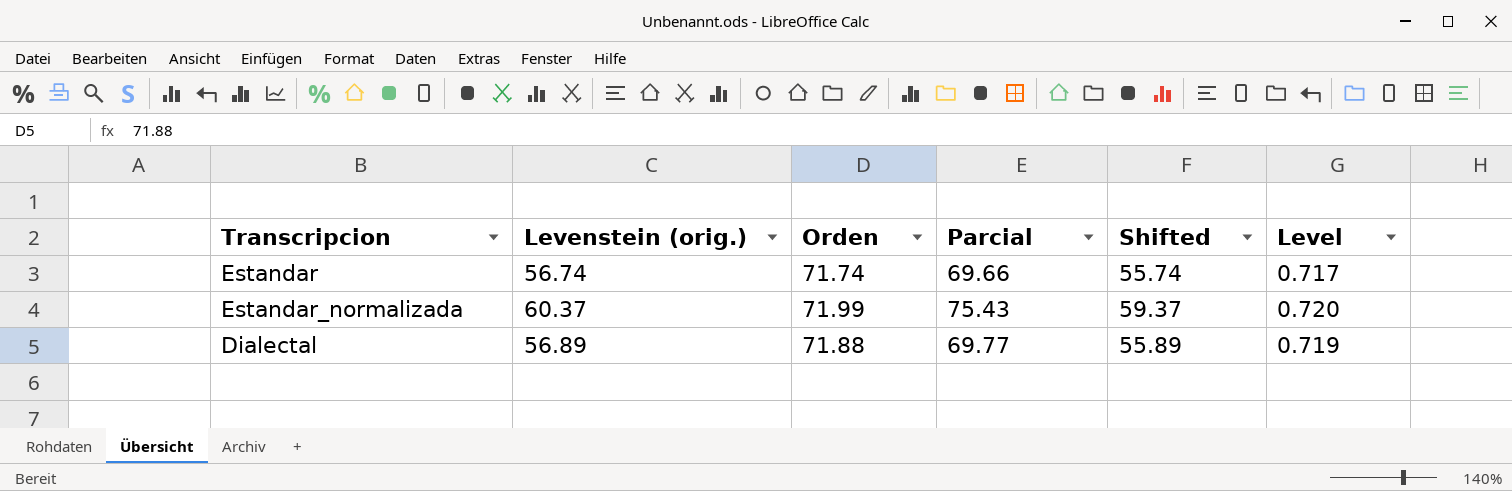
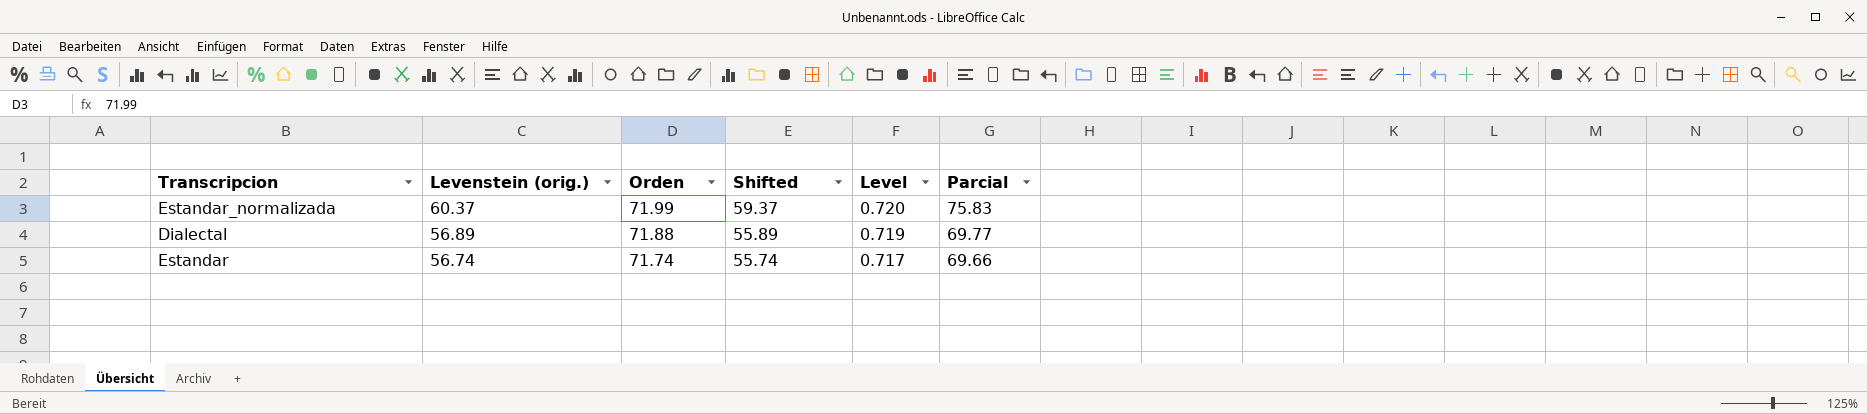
row order: none -> Levenstein (orig.) descending
column Parcial | position: 4 -> 6
Estandar_normalizada | Parcial: 75.43 -> 75.83

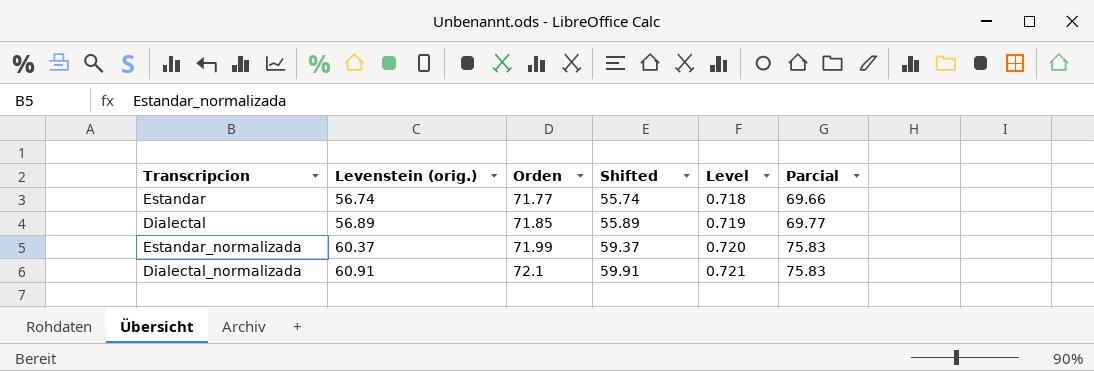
row order: Levenstein (orig.) descending -> Levenstein (orig.) ascending
Estandar | Orden: 71.74 -> 71.77
Estandar | Level: 0.717 -> 0.718
Dialectal | Orden: 71.88 -> 71.85
row Dialectal_normalizada: none -> 60.91 | 72.1 | 59.91 | 0.721 | 75.83

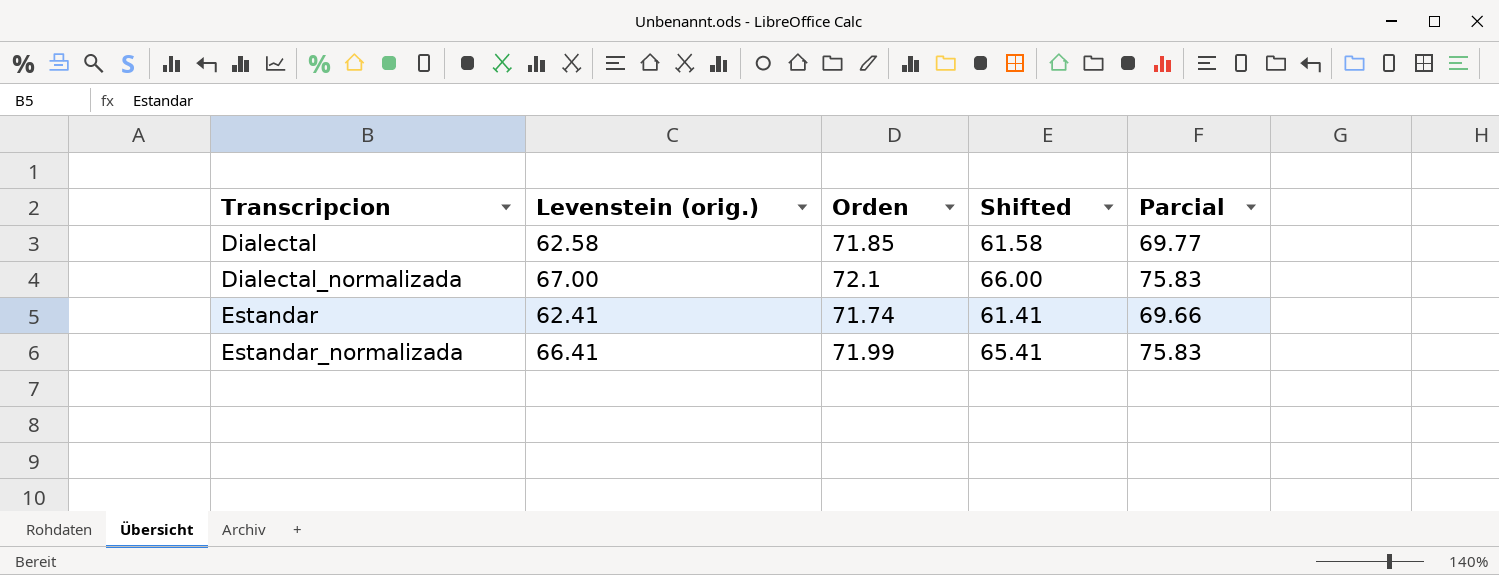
row order: Levenstein (orig.) ascending -> Transcripcion ascending
column Level | formula: [Orden] * 0.01 -> none
Dialectal | Levenstein (orig.): 56.89 -> 62.58
Dialectal | Shifted: 55.89 -> 61.58
Dialectal_normalizada | Levenstein (orig.): 60.91 -> 67.00
Dialectal_normalizada | Shifted: 59.91 -> 66.00
Estandar | Levenstein (orig.): 56.74 -> 62.41
Estandar | Orden: 71.77 -> 71.74
Estandar | Shifted: 55.74 -> 61.41
Estandar_normalizada | Levenstein (orig.): 60.37 -> 66.41
Estandar_normalizada | Shifted: 59.37 -> 65.41

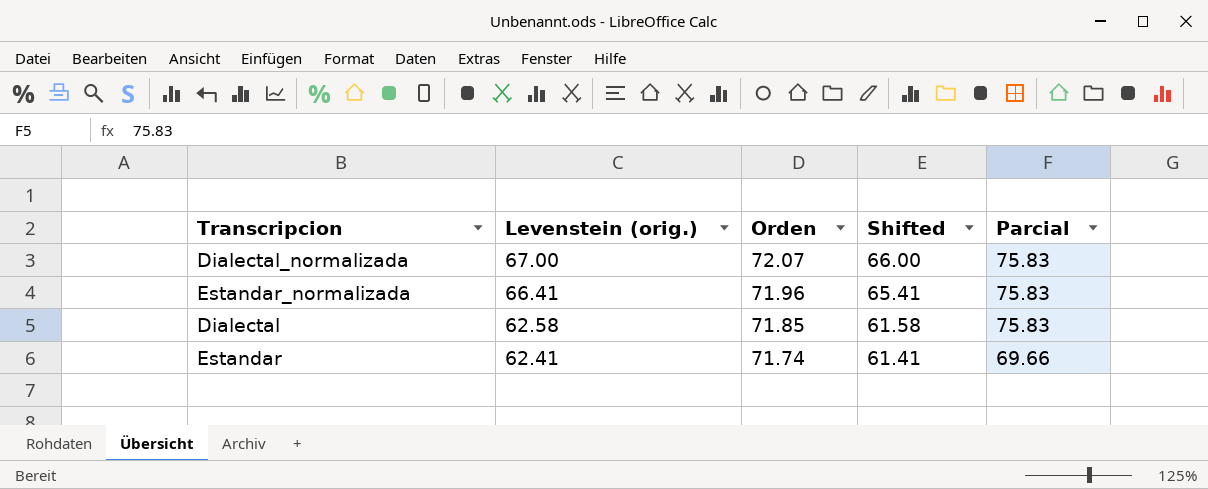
row order: Transcripcion ascending -> Levenstein (orig.) descending
Dialectal_normalizada | Orden: 72.1 -> 72.07
Estandar_normalizada | Orden: 71.99 -> 71.96
Dialectal | Parcial: 69.77 -> 75.83

